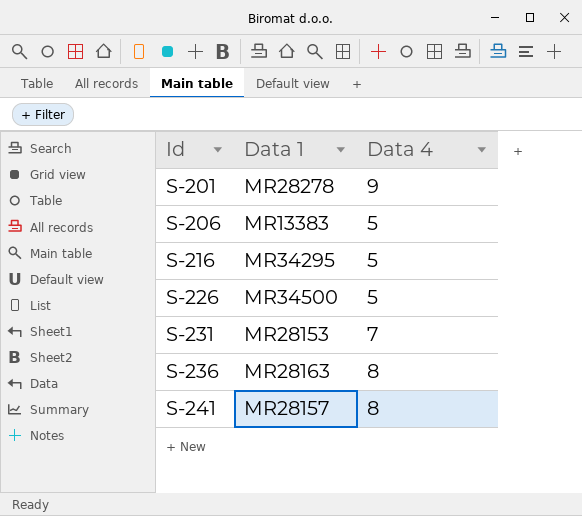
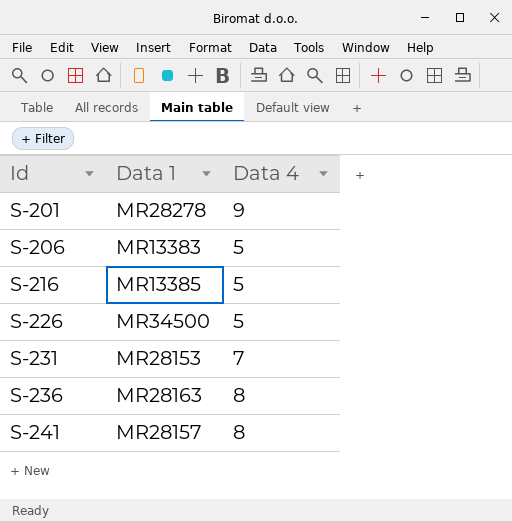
S-216 | Data 1: MR34295 -> MR13385

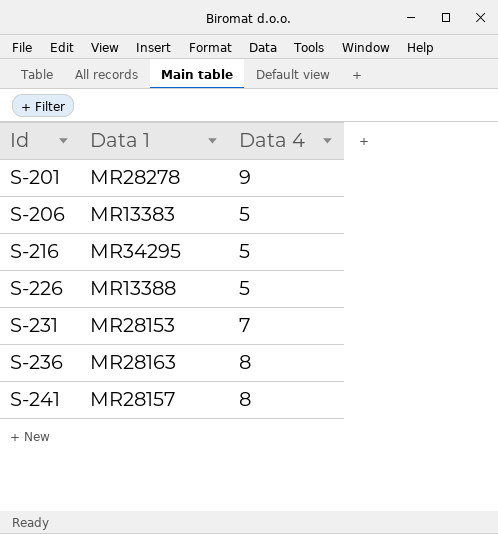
S-216 | Data 1: MR13385 -> MR34295
S-226 | Data 1: MR34500 -> MR13388

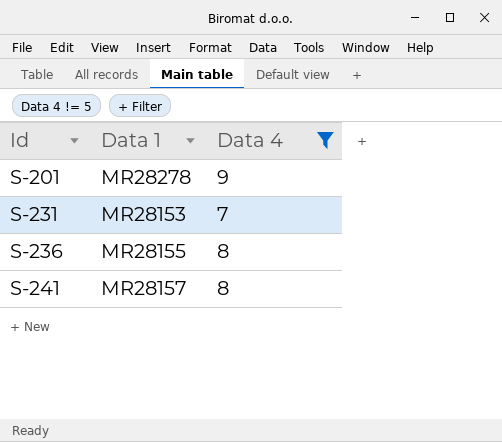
filter: none -> Data 4 != 5
S-236 | Data 1: MR28163 -> MR28155

